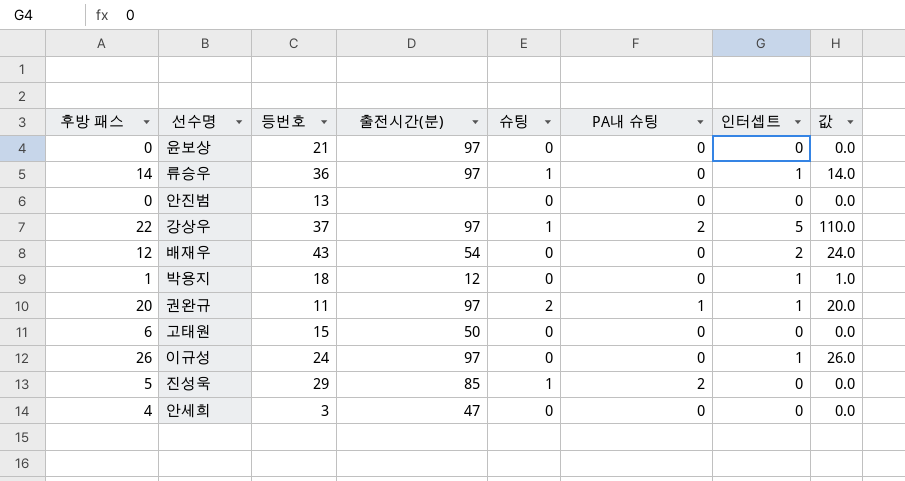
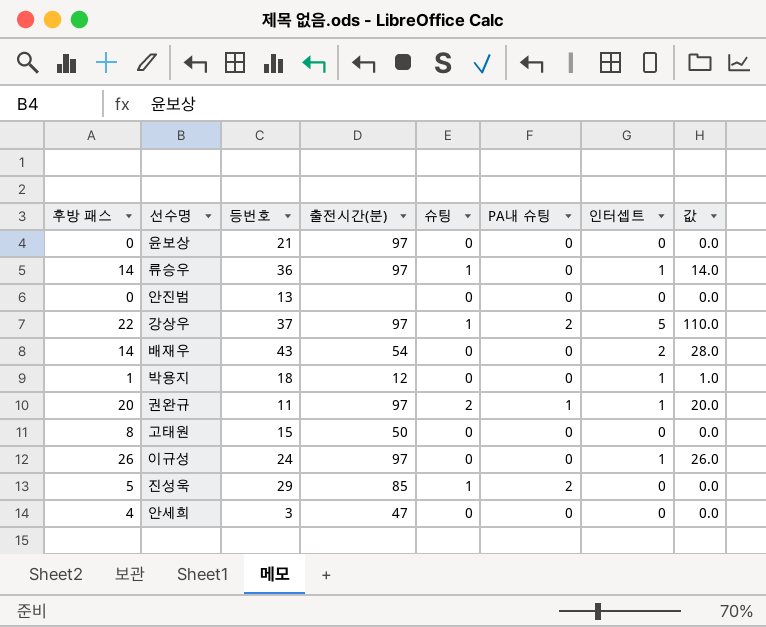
배재우 | 후방 패스: 12 -> 14
배재우 | 값: 24.0 -> 28.0
고태원 | 후방 패스: 6 -> 8

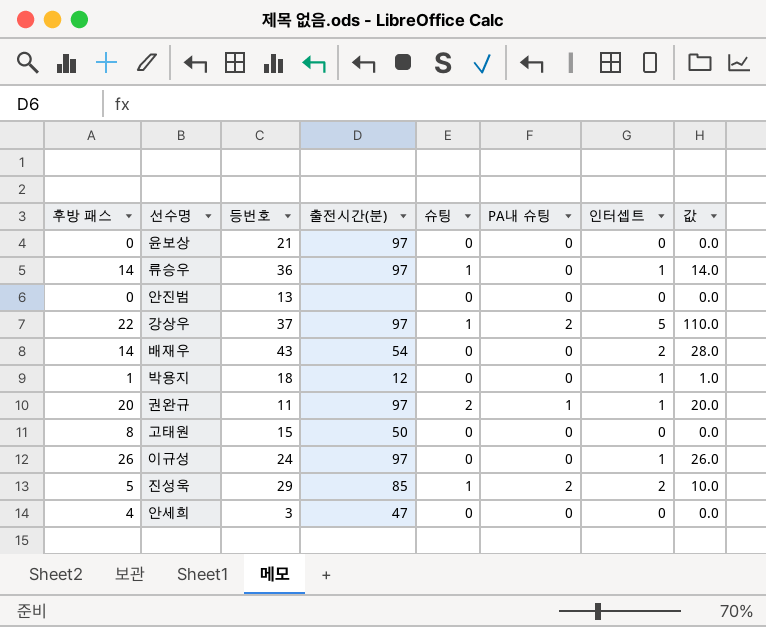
진성욱 | 인터셉트: 0 -> 2
진성욱 | 값: 0.0 -> 10.0

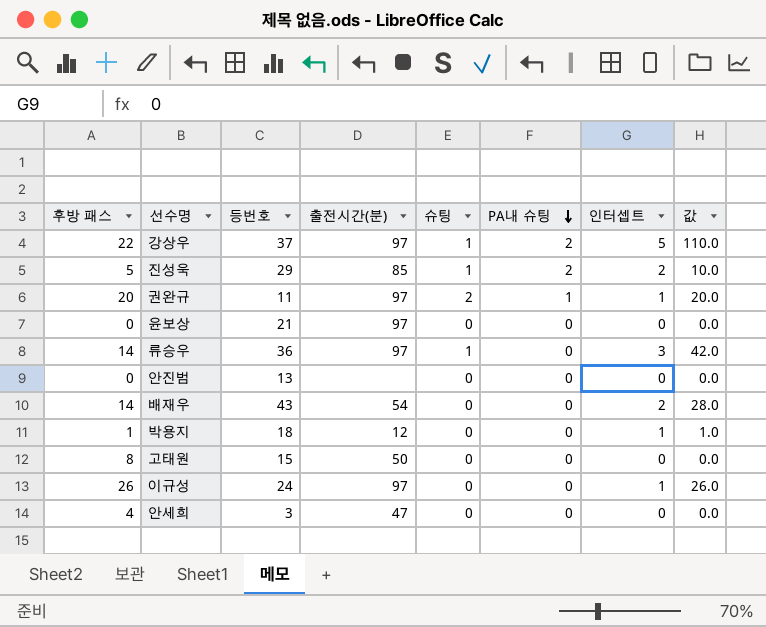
row order: none -> PA내 슈팅 descending
류승우 | 인터셉트: 1 -> 3
류승우 | 값: 14.0 -> 42.0

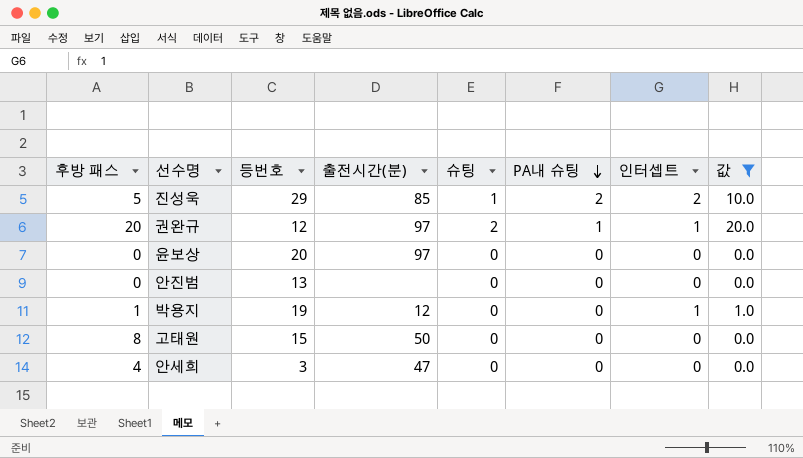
filter: none -> 값 <= 20.0
권완규 | 등번호: 11 -> 12
윤보상 | 등번호: 21 -> 20
박용지 | 등번호: 18 -> 19

